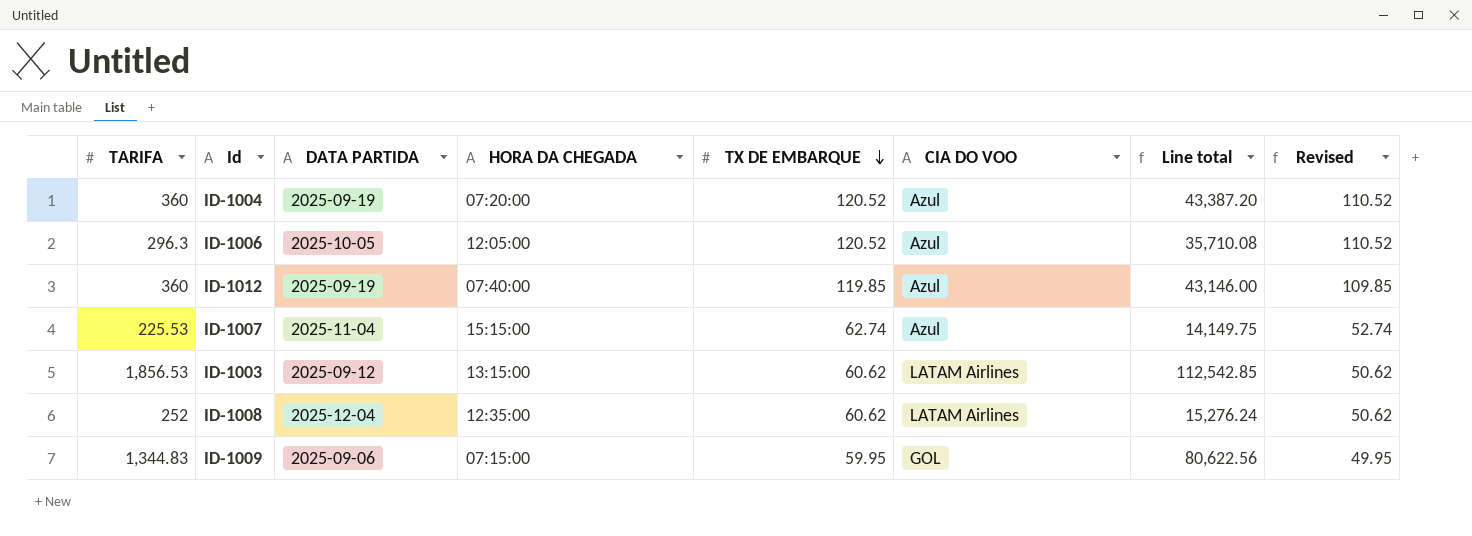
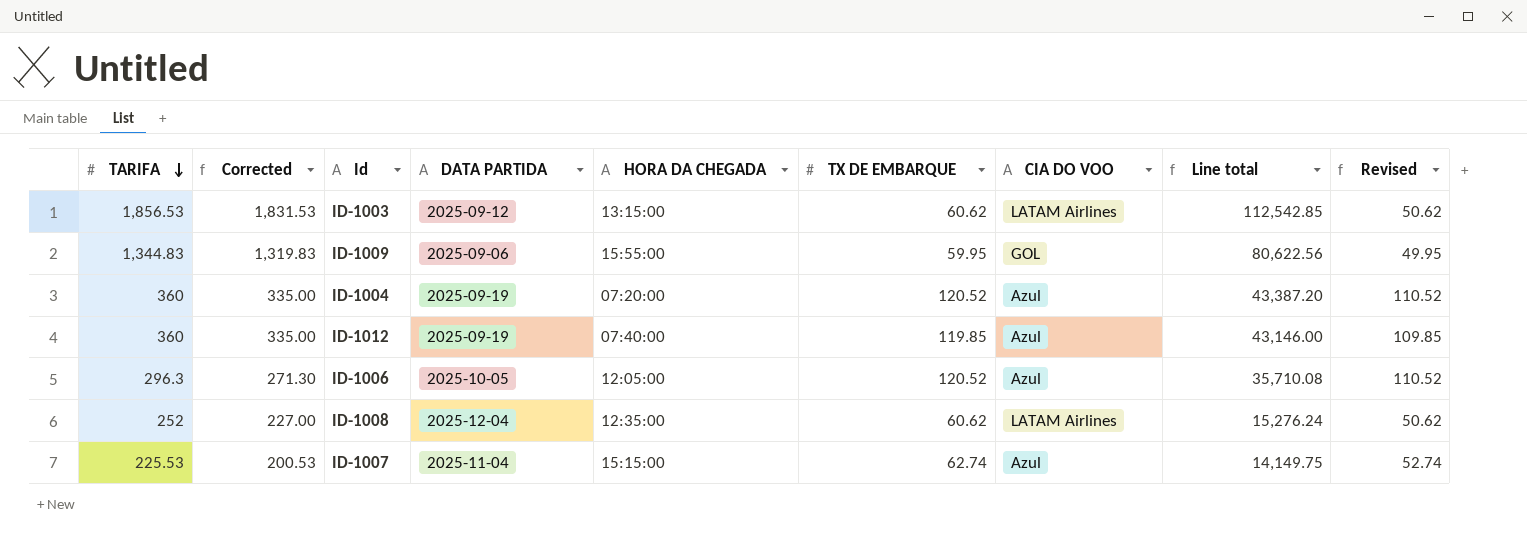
row order: TX DE EMBARQUE descending -> TARIFA descending
column Corrected | formula: none -> [TARIFA] - 25
ID-1009 | HORA DA CHEGADA: 07:15:00 -> 15:55:00

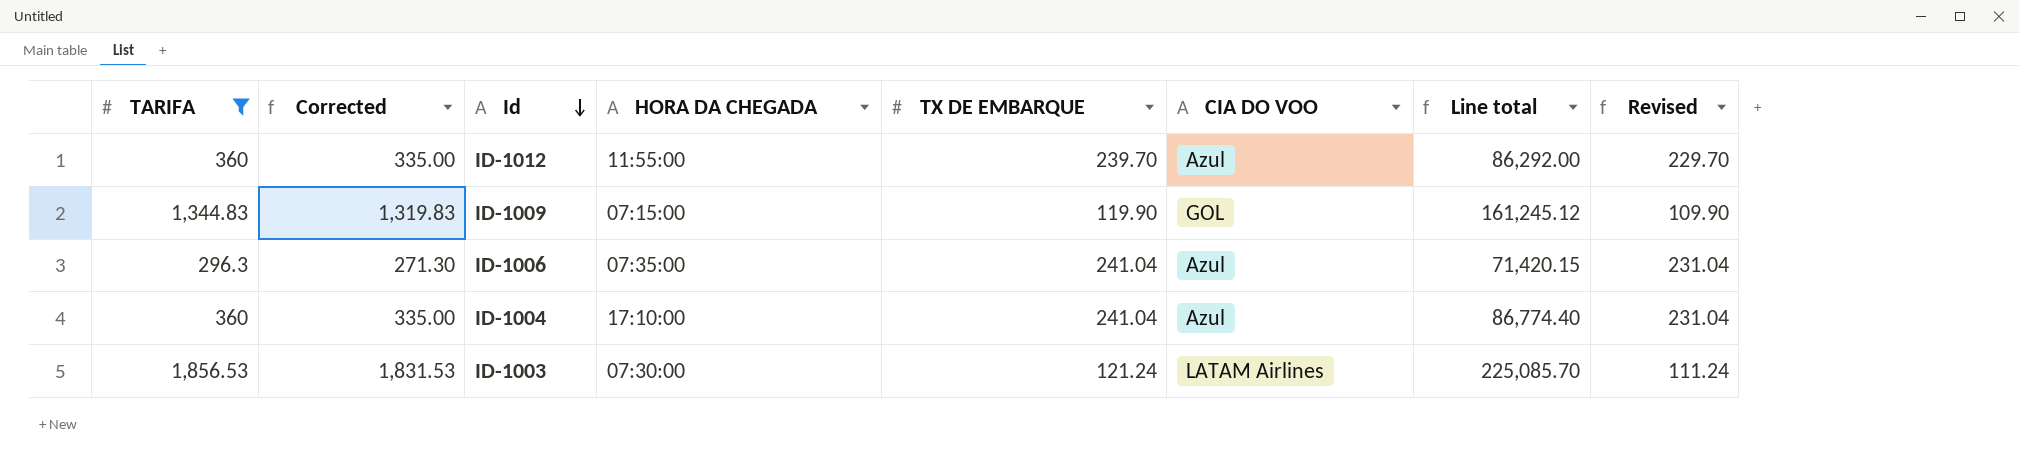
filter: none -> TARIFA >= 296.3
row order: TARIFA descending -> Id descending
column DATA PARTIDA | position: 4 -> none
ID-1012 | HORA DA CHEGADA: 07:40:00 -> 11:55:00
ID-1012 | TX DE EMBARQUE: 119.85 -> 239.70
ID-1012 | Line total: 43,146.00 -> 86,292.00
ID-1012 | Revised: 109.85 -> 229.70
ID-1009 | HORA DA CHEGADA: 15:55:00 -> 07:15:00
ID-1009 | TX DE EMBARQUE: 59.95 -> 119.90
ID-1009 | Line total: 80,622.56 -> 161,245.12
ID-1009 | Revised: 49.95 -> 109.90
ID-1006 | HORA DA CHEGADA: 12:05:00 -> 07:35:00
ID-1006 | TX DE EMBARQUE: 120.52 -> 241.04
ID-1006 | Line total: 35,710.08 -> 71,420.15
ID-1006 | Revised: 110.52 -> 231.04
ID-1004 | HORA DA CHEGADA: 07:20:00 -> 17:10:00
ID-1004 | TX DE EMBARQUE: 120.52 -> 241.04
ID-1004 | Line total: 43,387.20 -> 86,774.40
ID-1004 | Revised: 110.52 -> 231.04
ID-1003 | HORA DA CHEGADA: 13:15:00 -> 07:30:00
ID-1003 | TX DE EMBARQUE: 60.62 -> 121.24
ID-1003 | Line total: 112,542.85 -> 225,085.70
ID-1003 | Revised: 50.62 -> 111.24

